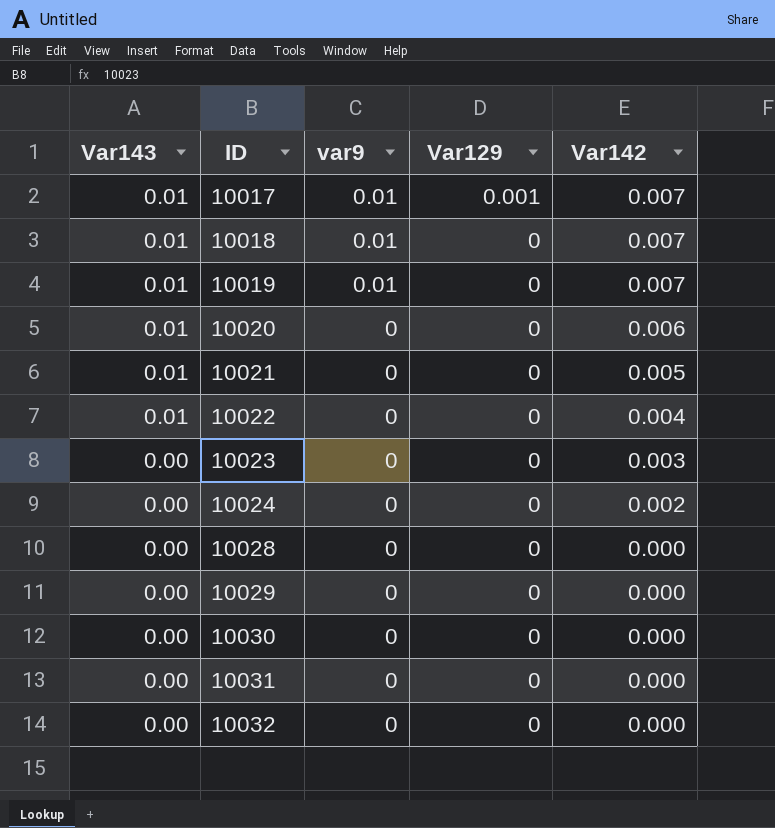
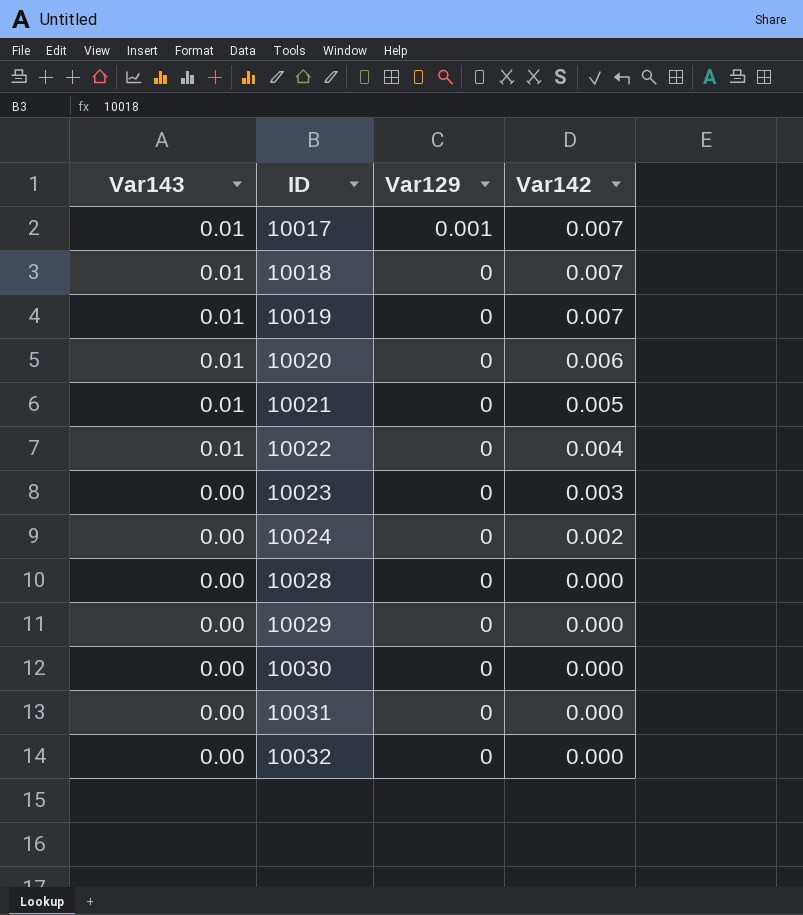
column var9 | position: 3 -> none

